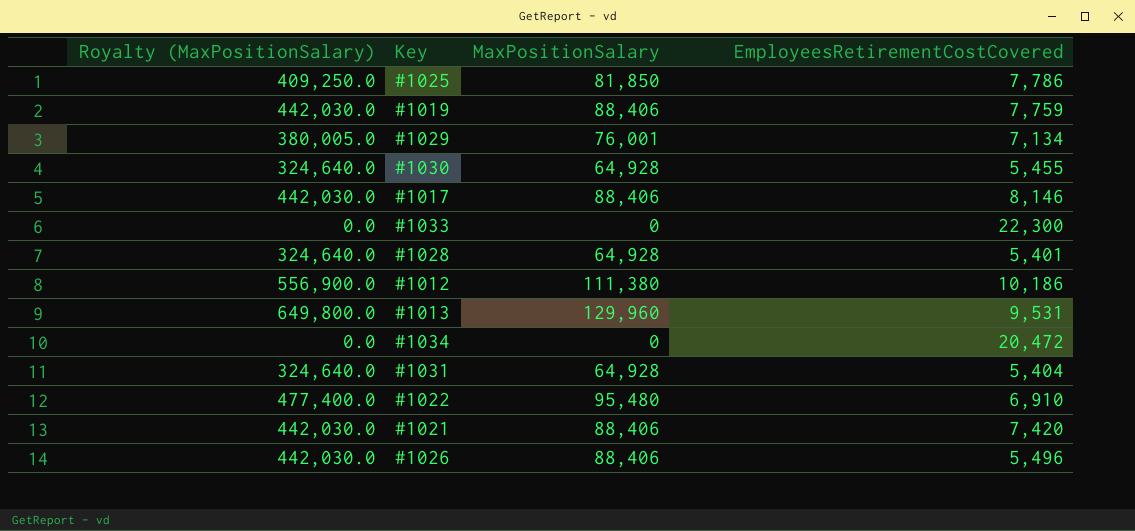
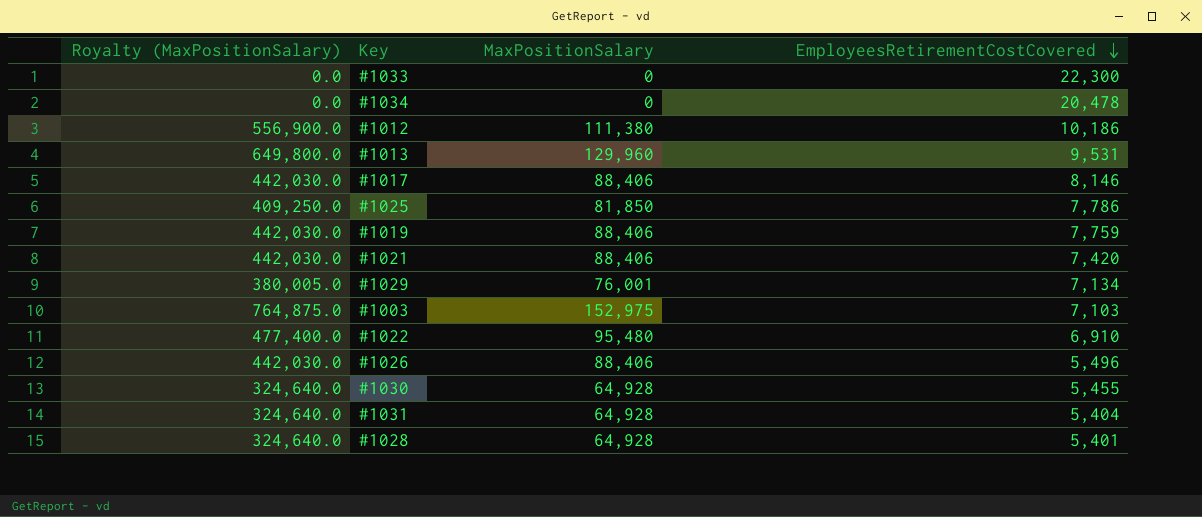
row order: none -> EmployeesRetirementCostCovered descending
#1034 | EmployeesRetirementCostCovered: 20,472 -> 20,478
row #1003: none -> 764,875.0 | 152,975 | 7,103

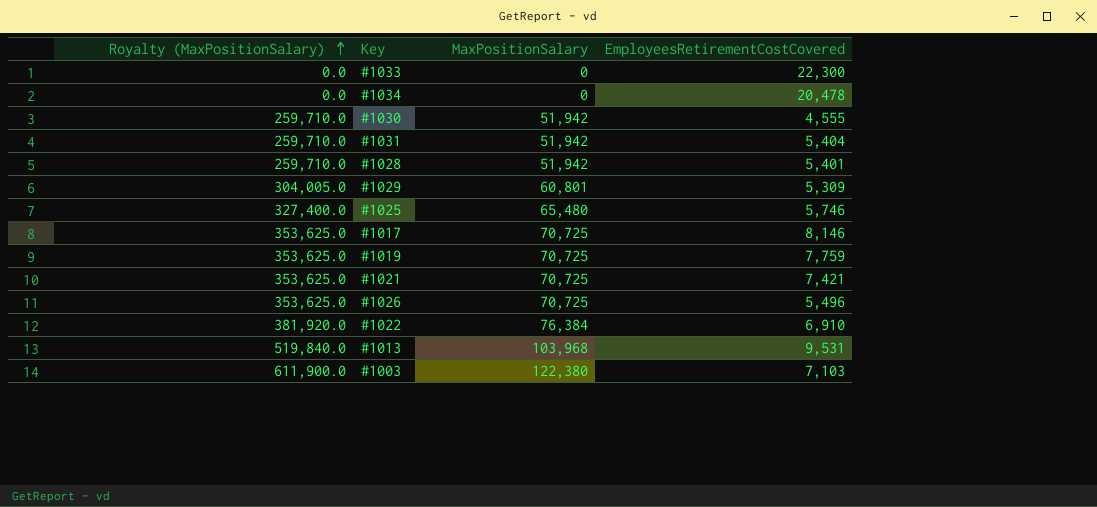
row order: EmployeesRetirementCostCovered descending -> Royalty (MaxPositionSalary) ascending
row #1012: 556,900.0 | 111,380 | 10,186 -> none
#1030 | Royalty (MaxPositionSalary): 324,640.0 -> 259,710.0
#1030 | MaxPositionSalary: 64,928 -> 51,942
#1030 | EmployeesRetirementCostCovered: 5,455 -> 4,555
#1031 | Royalty (MaxPositionSalary): 324,640.0 -> 259,710.0
#1031 | MaxPositionSalary: 64,928 -> 51,942
#1028 | Royalty (MaxPositionSalary): 324,640.0 -> 259,710.0
#1028 | MaxPositionSalary: 64,928 -> 51,942
#1029 | Royalty (MaxPositionSalary): 380,005.0 -> 304,005.0
#1029 | MaxPositionSalary: 76,001 -> 60,801
#1029 | EmployeesRetirementCostCovered: 7,134 -> 5,309
#1025 | Royalty (MaxPositionSalary): 409,250.0 -> 327,400.0
#1025 | MaxPositionSalary: 81,850 -> 65,480
#1025 | EmployeesRetirementCostCovered: 7,786 -> 5,746
#1017 | Royalty (MaxPositionSalary): 442,030.0 -> 353,625.0
#1017 | MaxPositionSalary: 88,406 -> 70,725
#1019 | Royalty (MaxPositionSalary): 442,030.0 -> 353,625.0
#1019 | MaxPositionSalary: 88,406 -> 70,725
#1021 | Royalty (MaxPositionSalary): 442,030.0 -> 353,625.0
#1021 | MaxPositionSalary: 88,406 -> 70,725
#1021 | EmployeesRetirementCostCovered: 7,420 -> 7,421
#1026 | Royalty (MaxPositionSalary): 442,030.0 -> 353,625.0
#1026 | MaxPositionSalary: 88,406 -> 70,725
#1022 | Royalty (MaxPositionSalary): 477,400.0 -> 381,920.0
#1022 | MaxPositionSalary: 95,480 -> 76,384
#1013 | Royalty (MaxPositionSalary): 649,800.0 -> 519,840.0
#1013 | MaxPositionSalary: 129,960 -> 103,968
#1003 | Royalty (MaxPositionSalary): 764,875.0 -> 611,900.0
#1003 | MaxPositionSalary: 152,975 -> 122,380

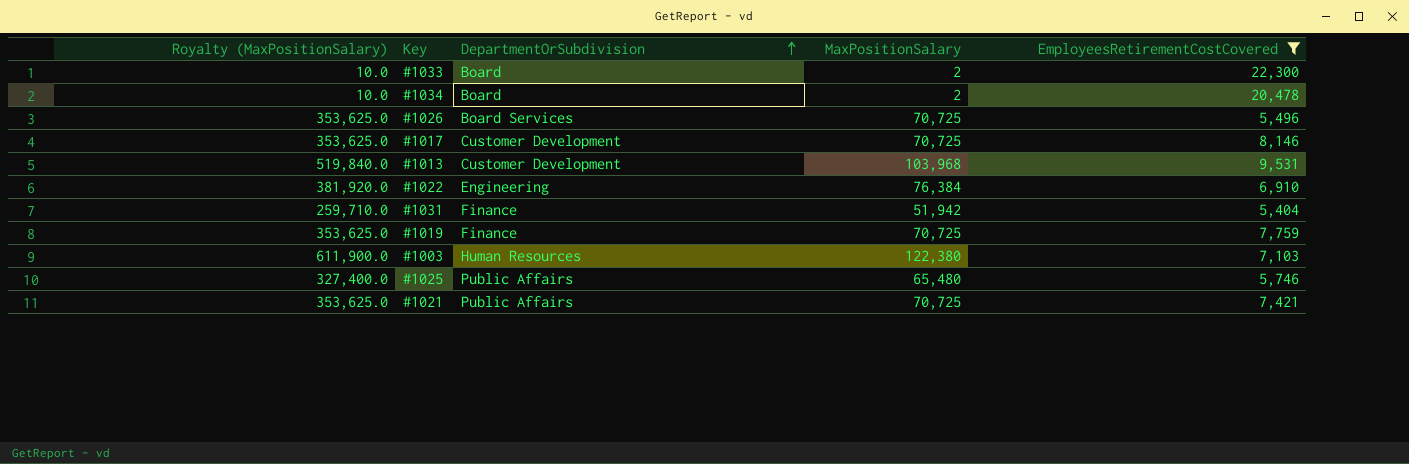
filter: none -> EmployeesRetirementCostCovered >= 5,404
row order: Royalty (MaxPositionSalary) ascending -> DepartmentOrSubdivision ascending
column DepartmentOrSubdivision | position: none -> 3
#1033 | Royalty (MaxPositionSalary): 0.0 -> 10.0
#1033 | MaxPositionSalary: 0 -> 2
#1034 | Royalty (MaxPositionSalary): 0.0 -> 10.0
#1034 | MaxPositionSalary: 0 -> 2

